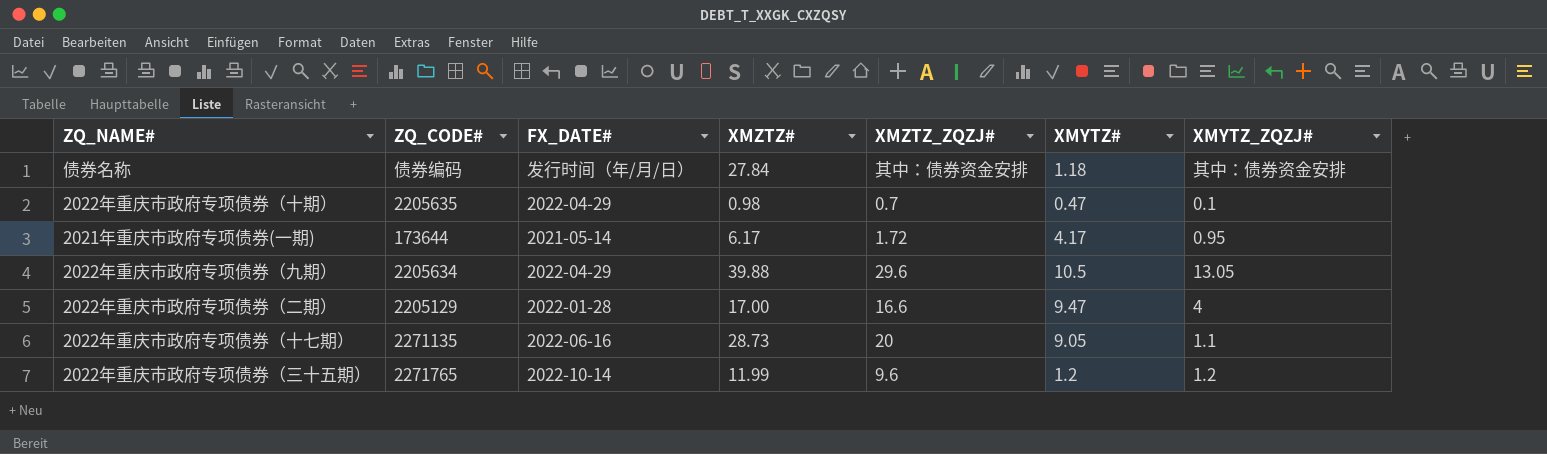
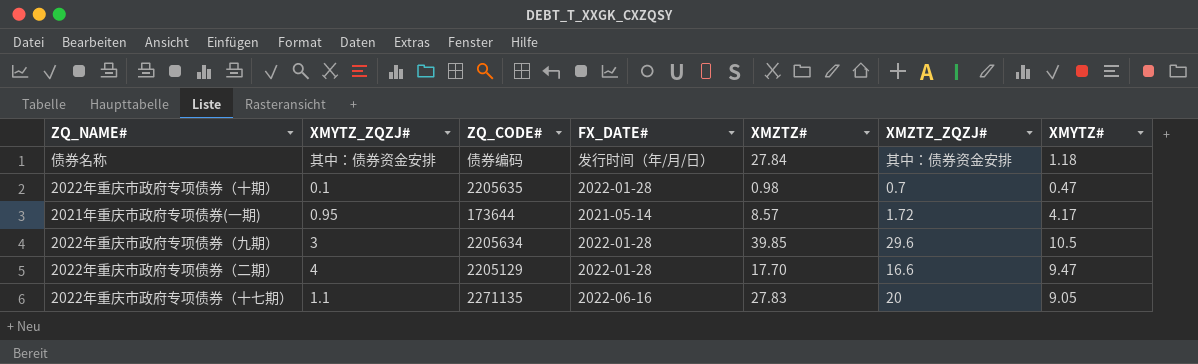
column XMYTZ_ZQZJ# | position: 7 -> 2
row 2022年重庆市政府专项债券（三十五期）: 2271765 | 2022-10-14 | 11.99 | 9.6 | 1.2 | 1.2 -> none
2022年重庆市政府专项债券（十期） | FX_DATE#: 2022-04-29 -> 2022-01-28
2021年重庆市政府专项债券(一期) | XMZTZ#: 6.17 -> 8.57
2022年重庆市政府专项债券（九期） | XMYTZ_ZQZJ#: 13.05 -> 3
2022年重庆市政府专项债券（九期） | FX_DATE#: 2022-04-29 -> 2022-01-28
2022年重庆市政府专项债券（九期） | XMZTZ#: 39.88 -> 39.85
2022年重庆市政府专项债券（二期） | XMZTZ#: 17.00 -> 17.70
2022年重庆市政府专项债券（十七期） | XMZTZ#: 28.73 -> 27.83

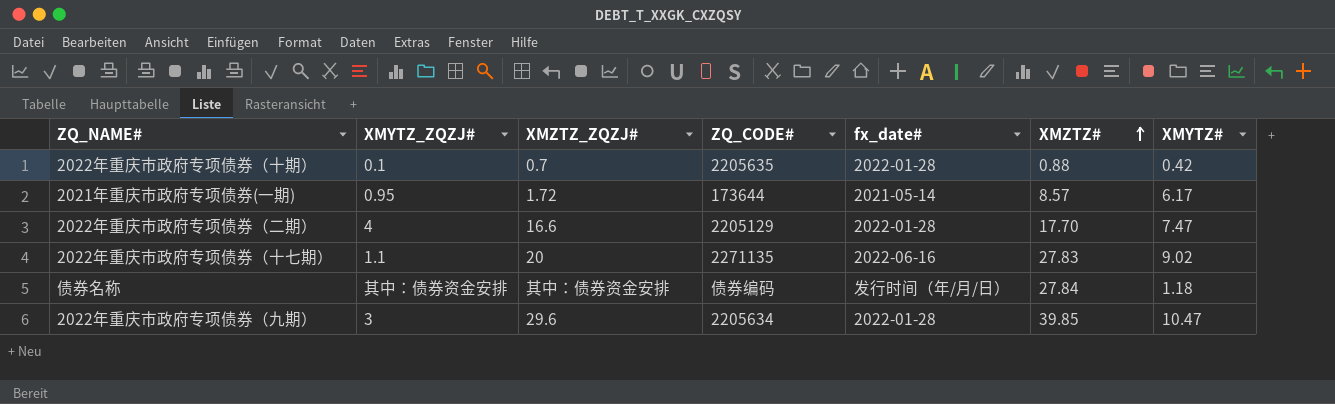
row order: none -> XMZTZ# ascending
column XMZTZ_ZQZJ# | position: 6 -> 3
column name: FX_DATE# -> fx_date#
2022年重庆市政府专项债券（十期） | XMZTZ#: 0.98 -> 0.88
2022年重庆市政府专项债券（十期） | XMYTZ#: 0.47 -> 0.42
2021年重庆市政府专项债券(一期) | XMYTZ#: 4.17 -> 6.17
2022年重庆市政府专项债券（二期） | XMYTZ#: 9.47 -> 7.47
2022年重庆市政府专项债券（十七期） | XMYTZ#: 9.05 -> 9.02
2022年重庆市政府专项债券（九期） | XMYTZ#: 10.5 -> 10.47

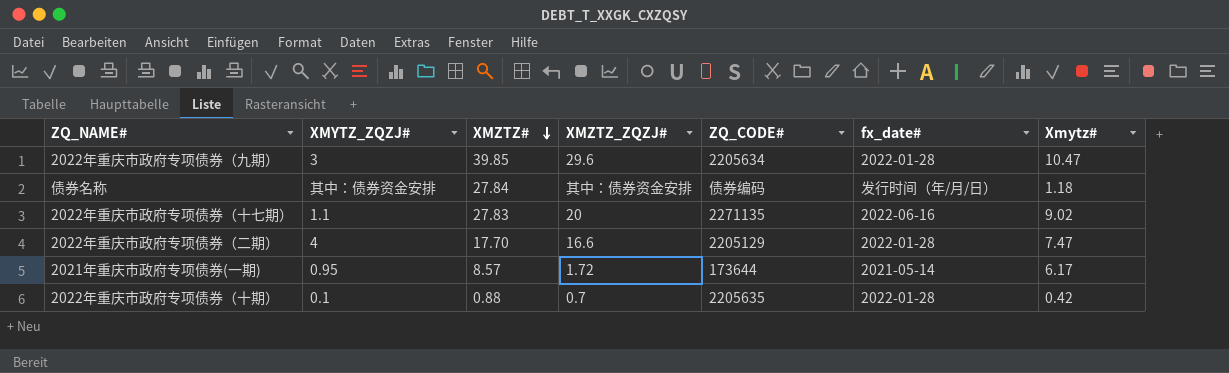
row order: XMZTZ# ascending -> XMZTZ# descending
column XMZTZ# | position: 6 -> 3
column name: XMYTZ# -> Xmytz#

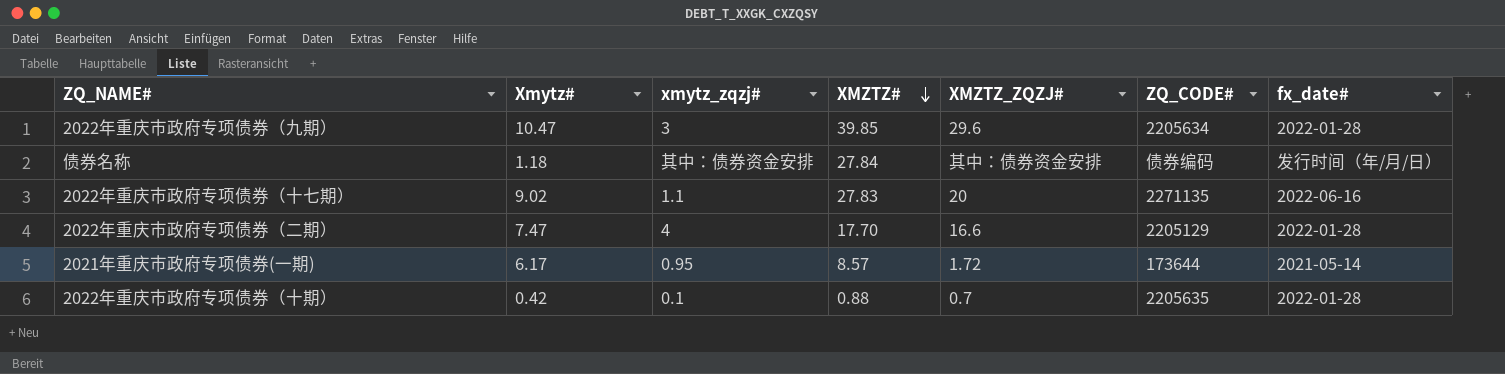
column Xmytz# | position: 7 -> 2
column name: XMYTZ_ZQZJ# -> xmytz_zqzj#

